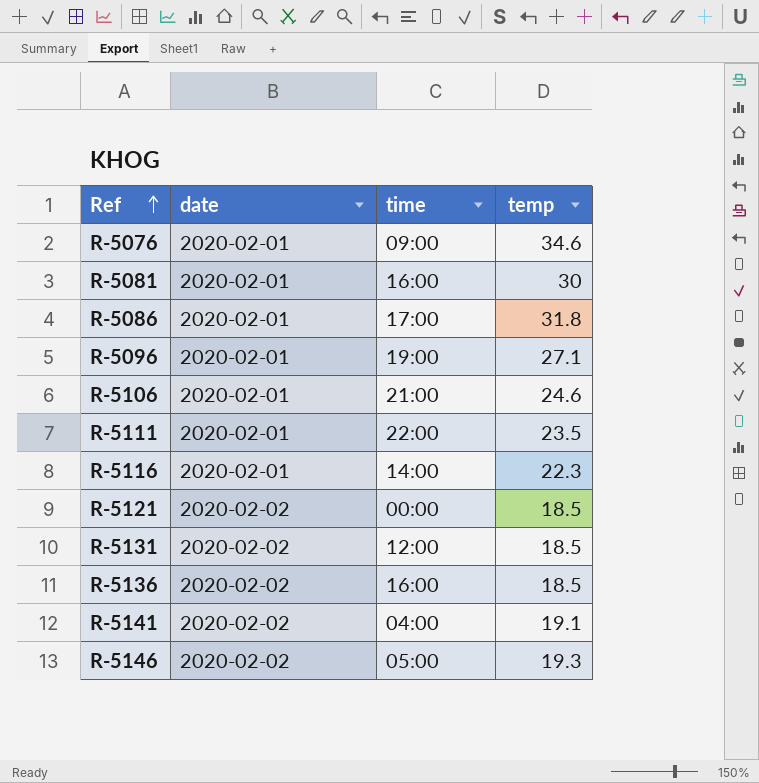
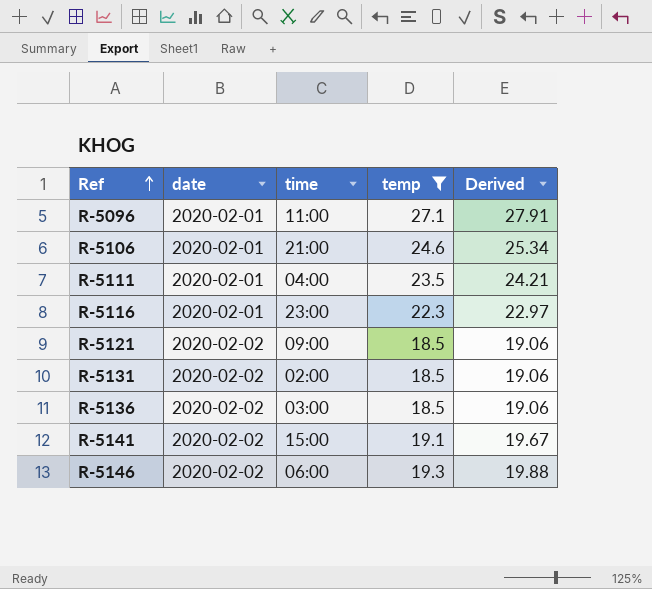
filter: none -> temp <= 27.1
column Derived | formula: none -> [temp] * 1.03
R-5096 | time: 19:00 -> 11:00
R-5111 | time: 22:00 -> 04:00
R-5116 | time: 14:00 -> 23:00
R-5121 | time: 00:00 -> 09:00
R-5131 | time: 12:00 -> 02:00
R-5136 | time: 16:00 -> 03:00
R-5141 | time: 04:00 -> 15:00
R-5146 | time: 05:00 -> 06:00

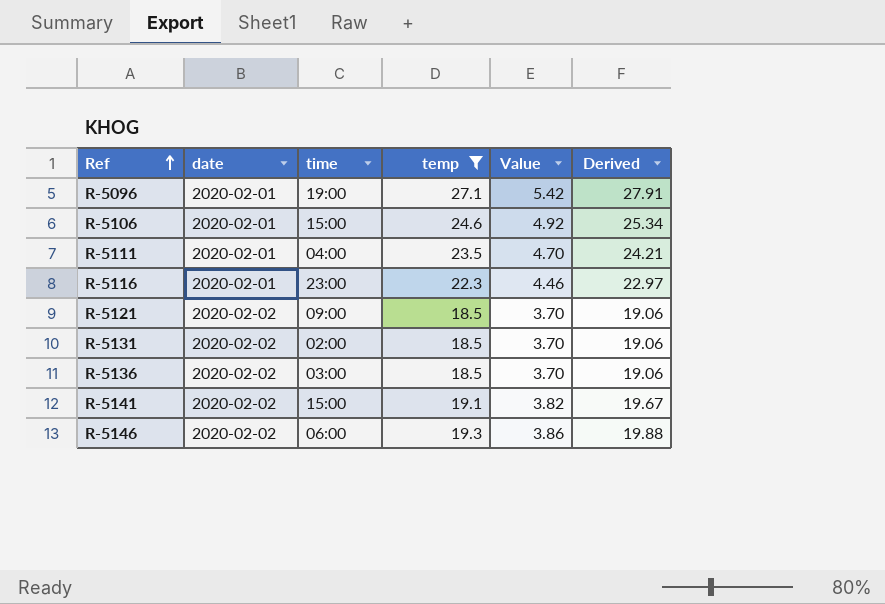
column Value | formula: none -> [temp] * 0.2
R-5096 | time: 11:00 -> 19:00
R-5106 | time: 21:00 -> 15:00

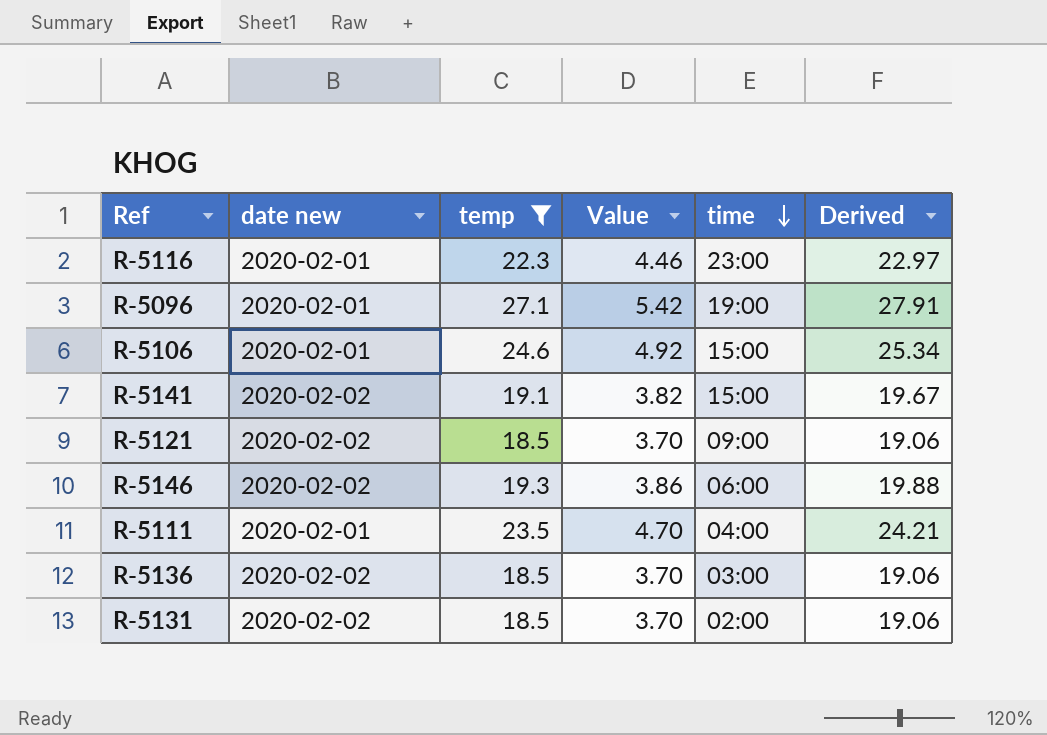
row order: Ref ascending -> time descending
column name: date -> date new
column time | position: 3 -> 5

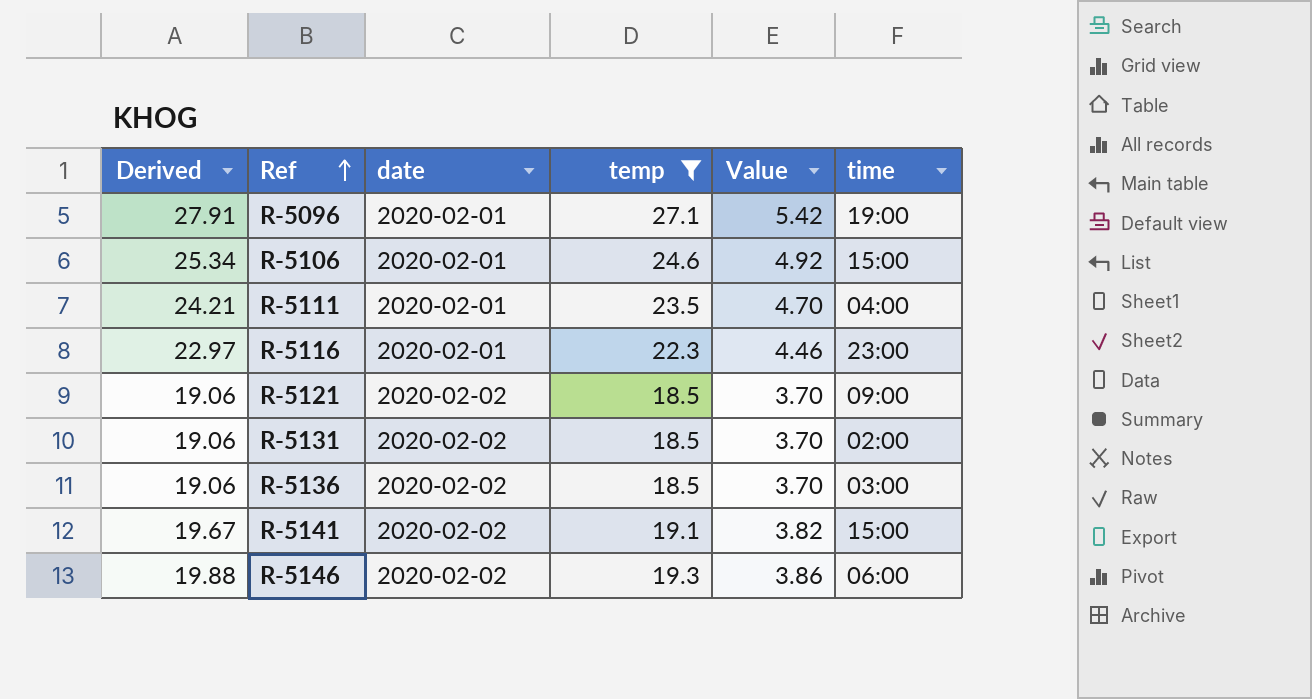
row order: time descending -> Ref ascending
column Derived | position: 6 -> 1
column name: date new -> date

